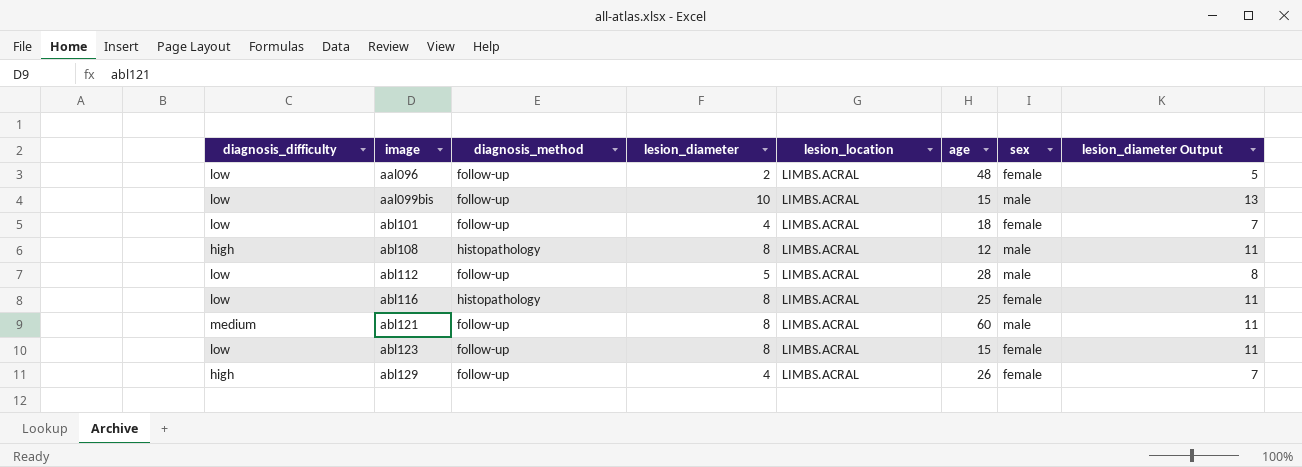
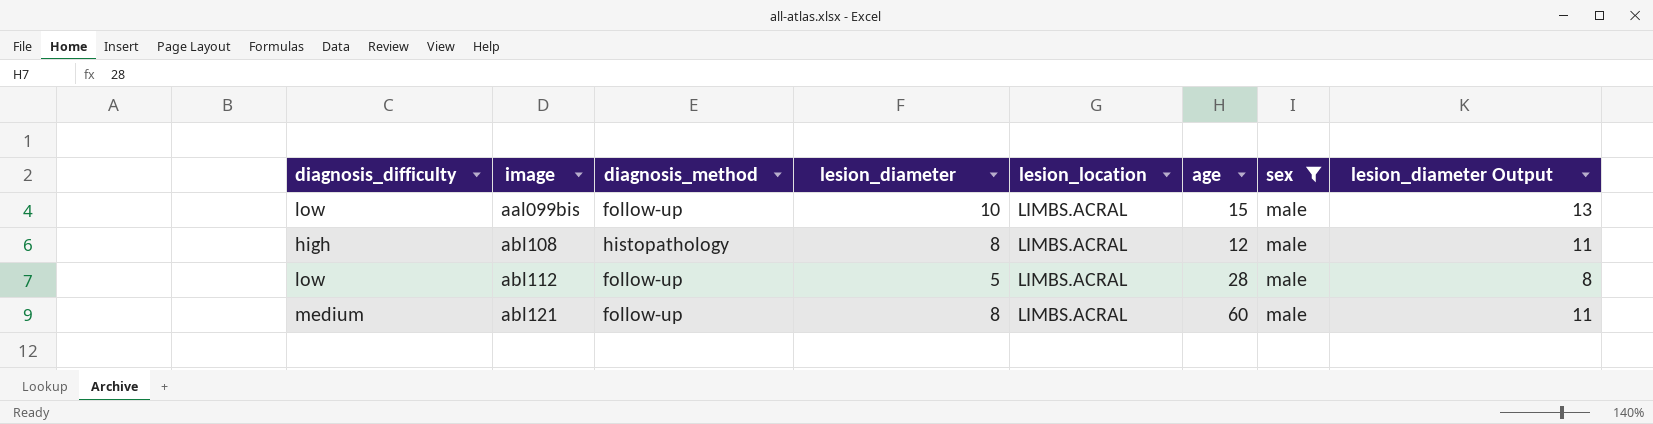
filter: none -> sex = male

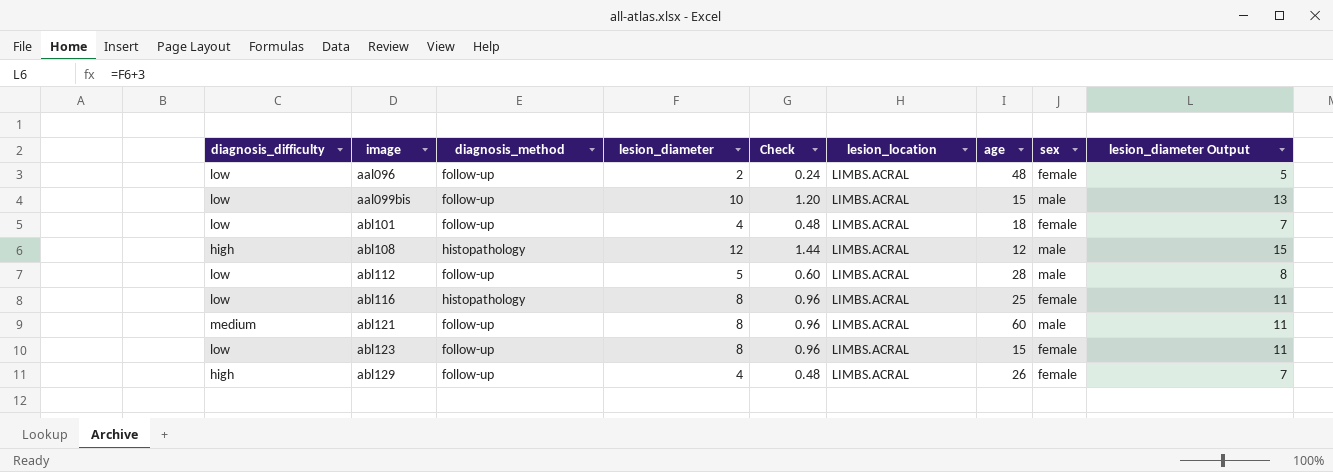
filter: sex = male -> none
column Check | formula: none -> [lesion_diameter] * 0.12
abl108 | lesion_diameter: 8 -> 12
abl108 | lesion_diameter Output: 11 -> 15

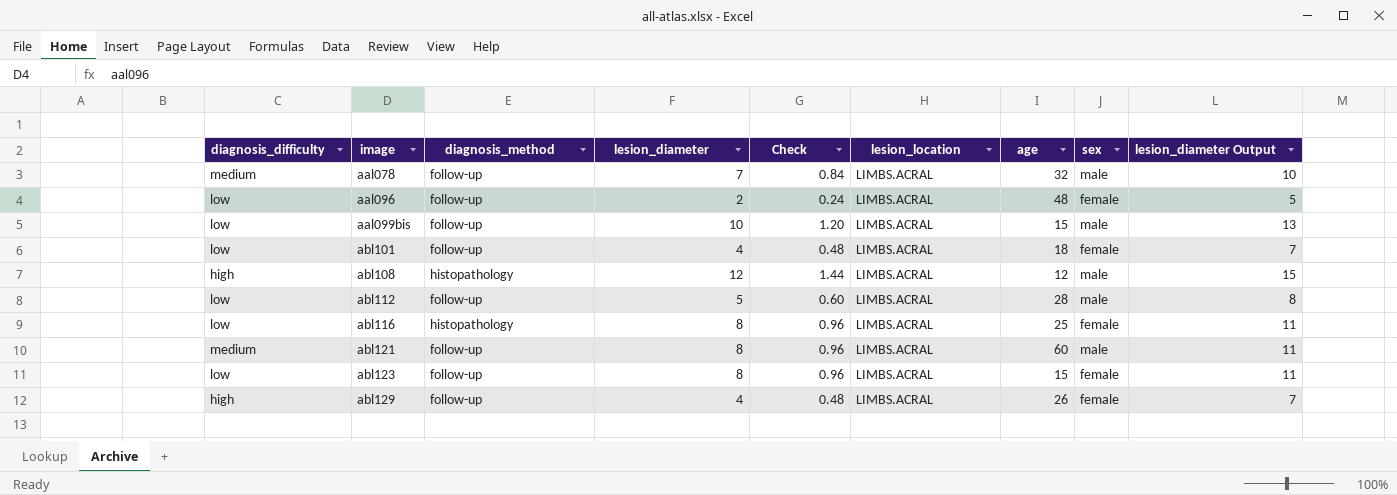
row aal078: none -> medium | follow-up | 7 | 0.84 | LIMBS.ACRAL | 32 | male | 10

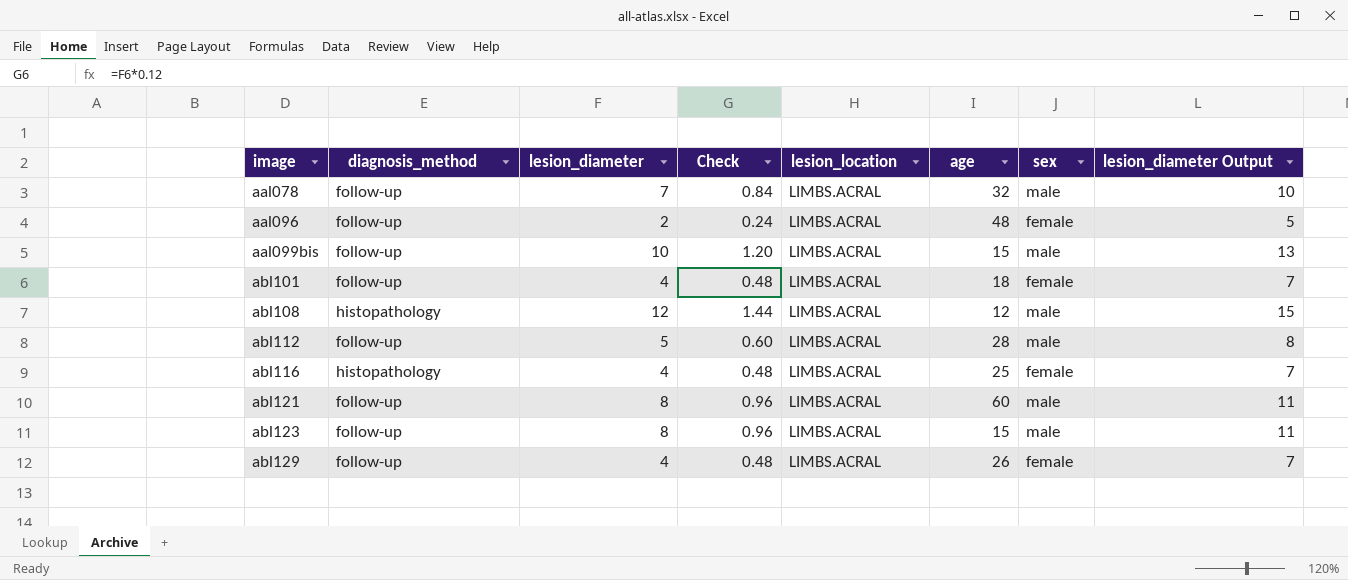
column diagnosis_difficulty | position: 1 -> none
abl116 | lesion_diameter: 8 -> 4
abl116 | Check: 0.96 -> 0.48
abl116 | lesion_diameter Output: 11 -> 7
abl123 | sex: female -> male

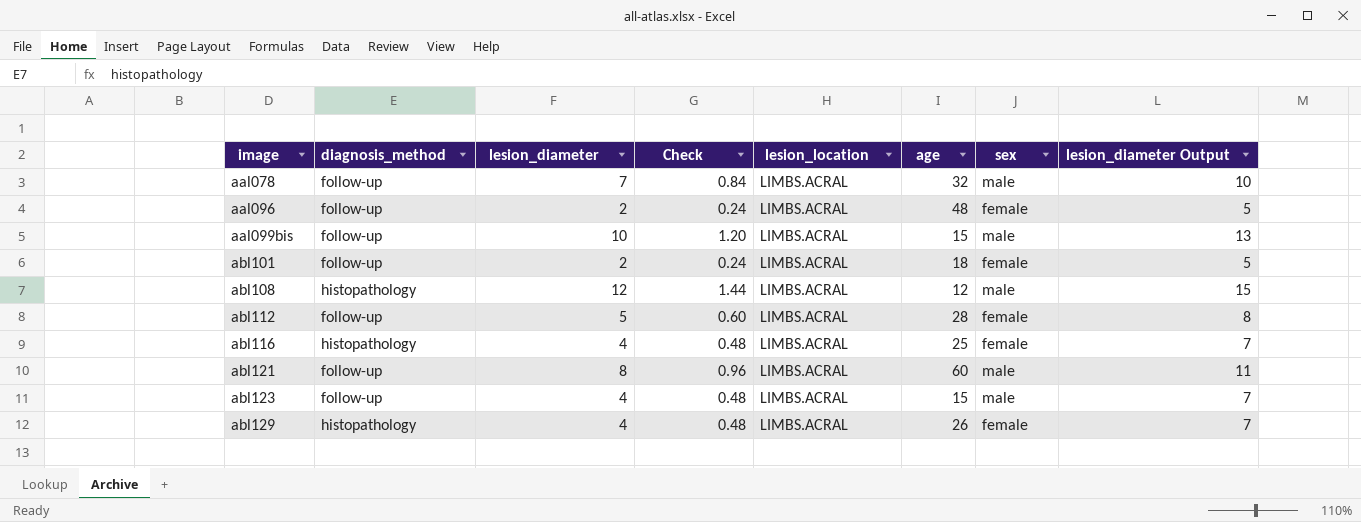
abl101 | lesion_diameter: 4 -> 2
abl101 | Check: 0.48 -> 0.24
abl101 | lesion_diameter Output: 7 -> 5
abl112 | sex: male -> female
abl123 | lesion_diameter: 8 -> 4
abl123 | Check: 0.96 -> 0.48
abl123 | lesion_diameter Output: 11 -> 7
abl129 | diagnosis_method: follow-up -> histopathology

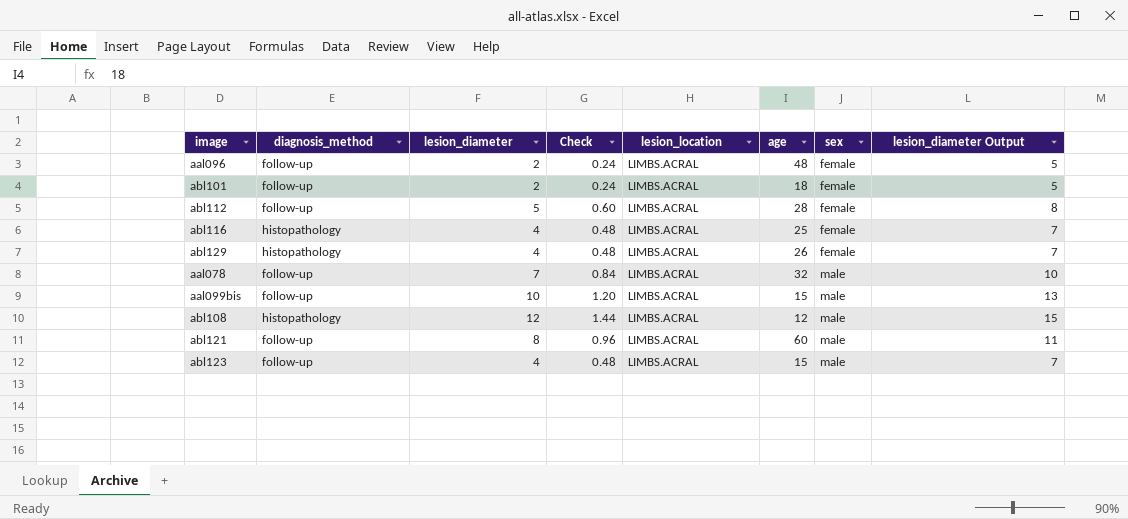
row order: image ascending -> sex ascending

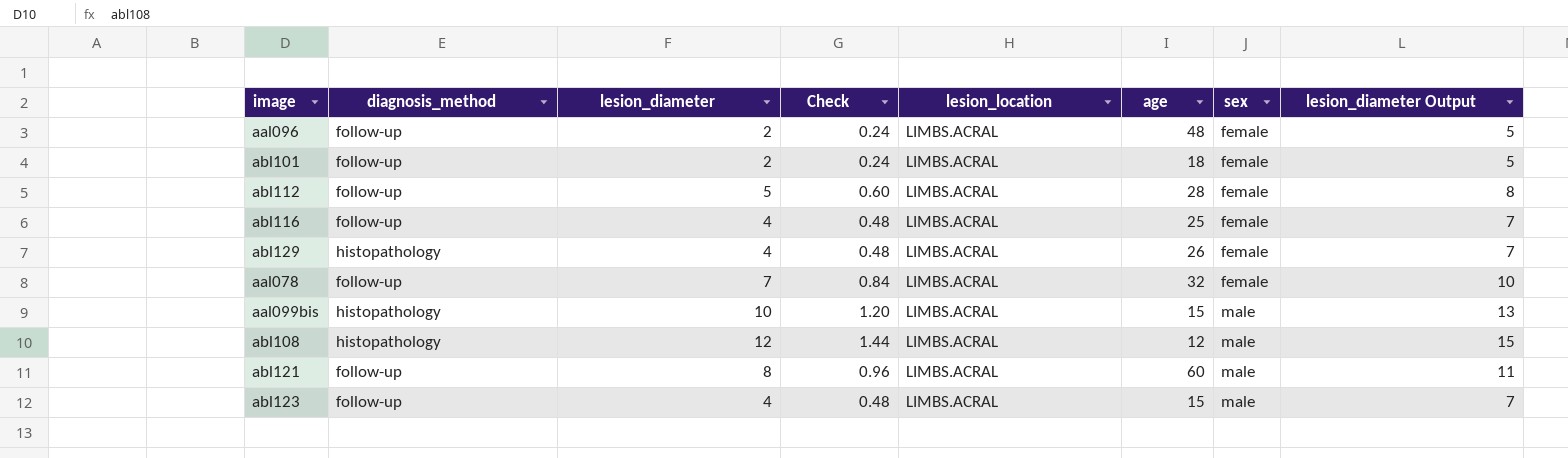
abl116 | diagnosis_method: histopathology -> follow-up
aal078 | sex: male -> female
aal099bis | diagnosis_method: follow-up -> histopathology

